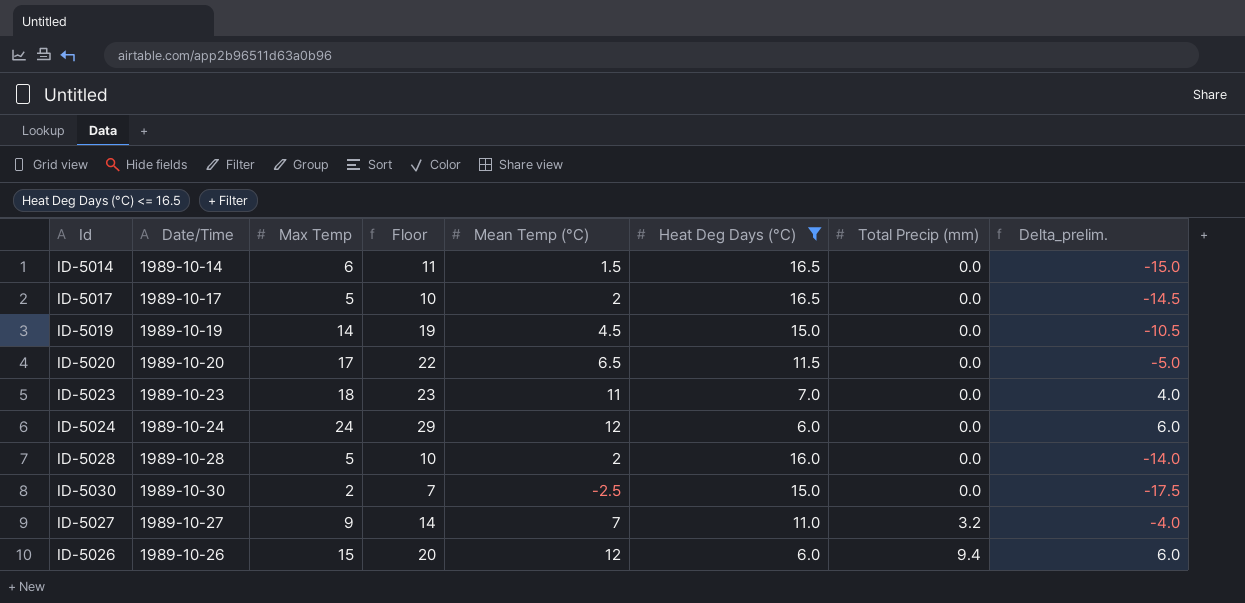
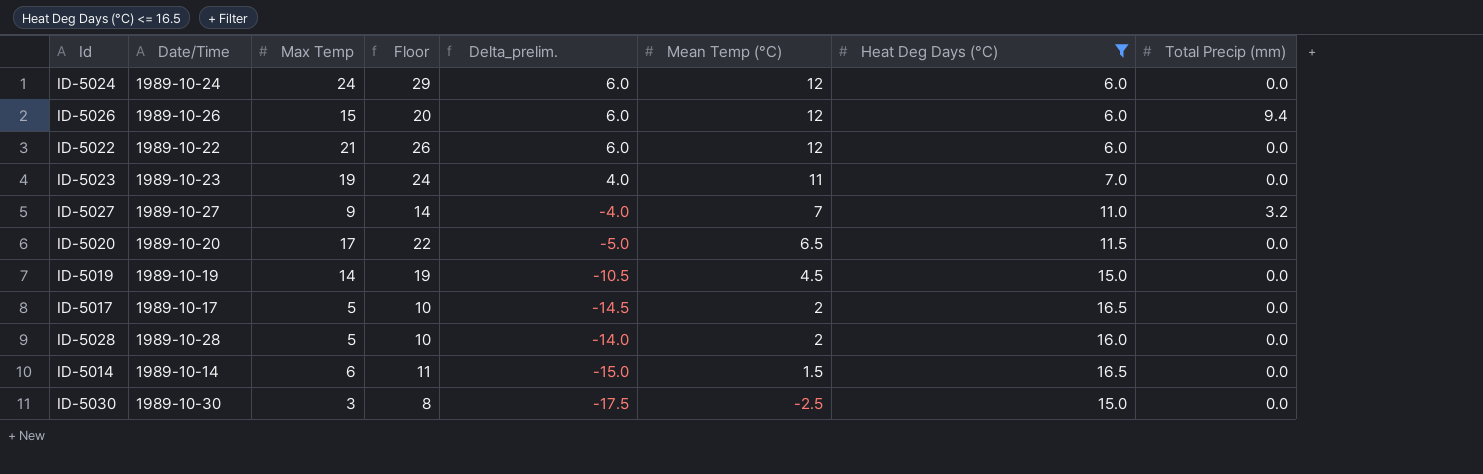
row order: Total Precip (mm) ascending -> Mean Temp (°C) descending
column Delta_prelim. | position: 8 -> 5
row ID-5022: none -> 1989-10-22 | 21 | 26 | 6.0 | 12 | 6.0 | 0.0
ID-5023 | Max Temp: 18 -> 19
ID-5023 | Floor: 23 -> 24
ID-5030 | Max Temp: 2 -> 3
ID-5030 | Floor: 7 -> 8

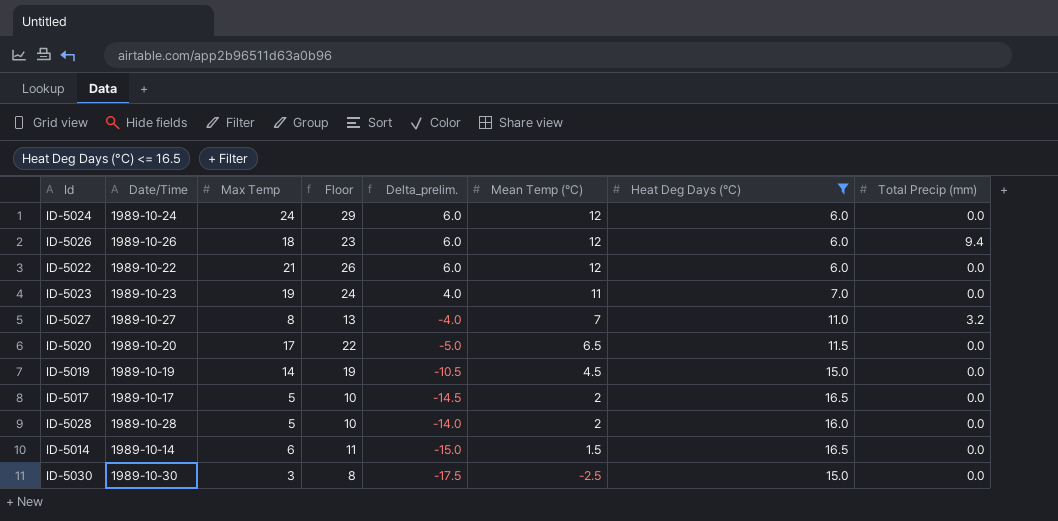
ID-5026 | Max Temp: 15 -> 18
ID-5026 | Floor: 20 -> 23
ID-5027 | Max Temp: 9 -> 8
ID-5027 | Floor: 14 -> 13

